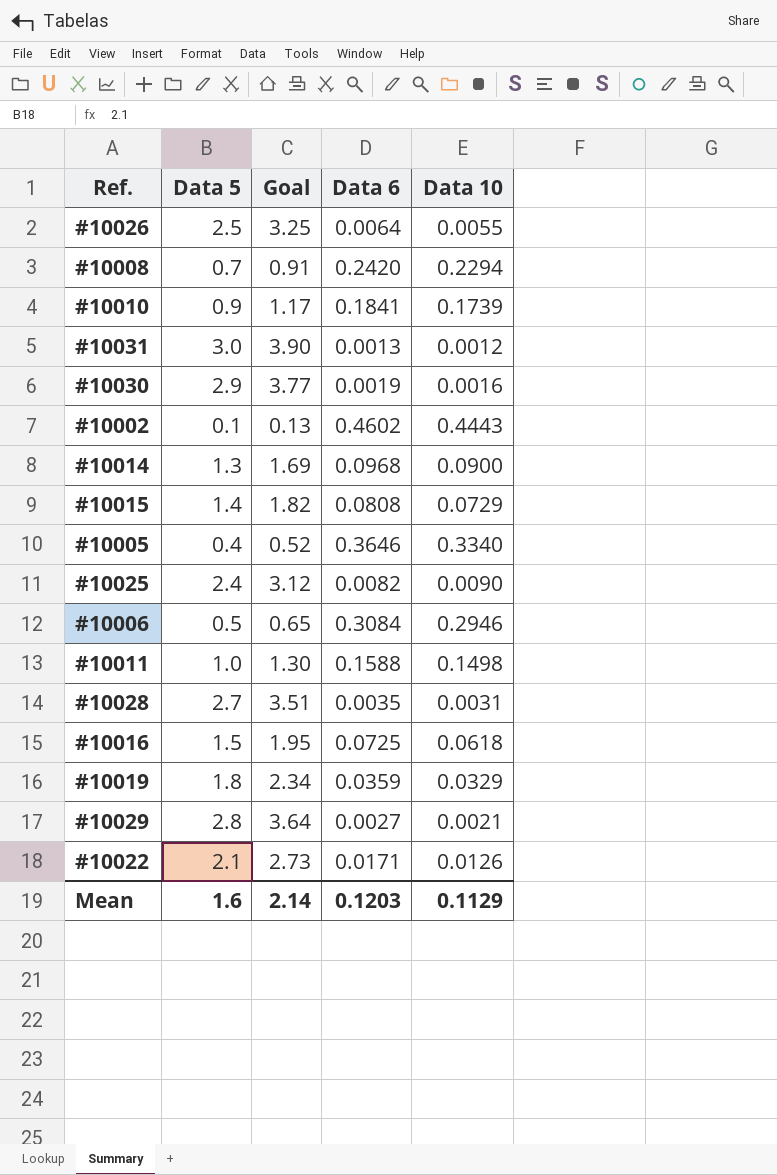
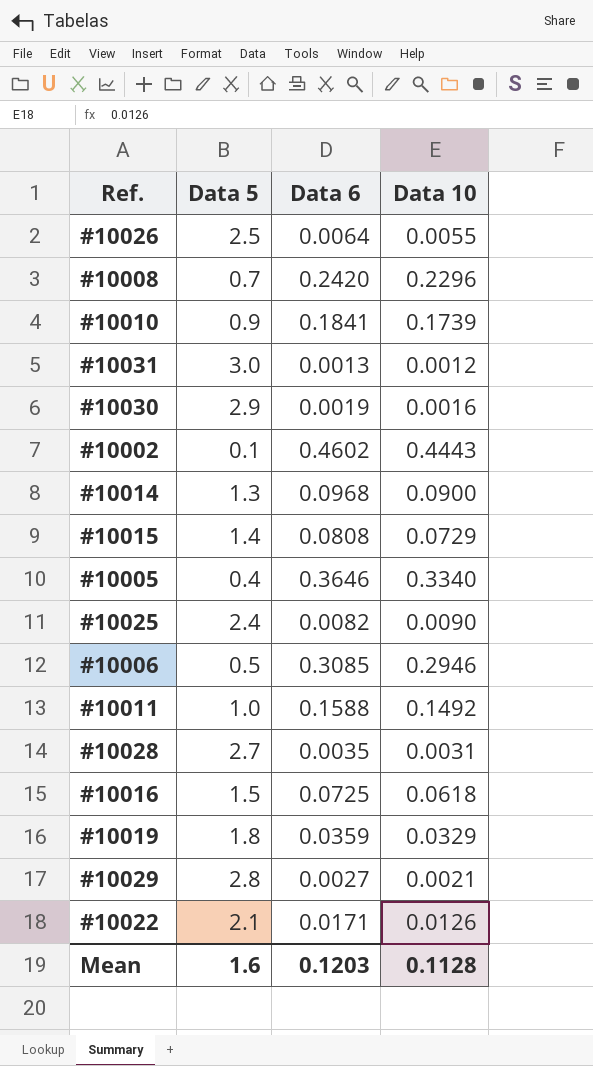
column Goal | formula: [Data 5] * 1.3 -> none
#10008 | Data 10: 0.2294 -> 0.2296
#10006 | Data 6: 0.3084 -> 0.3085
#10011 | Data 10: 0.1498 -> 0.1492
Mean | Data 10: 0.1129 -> 0.1128

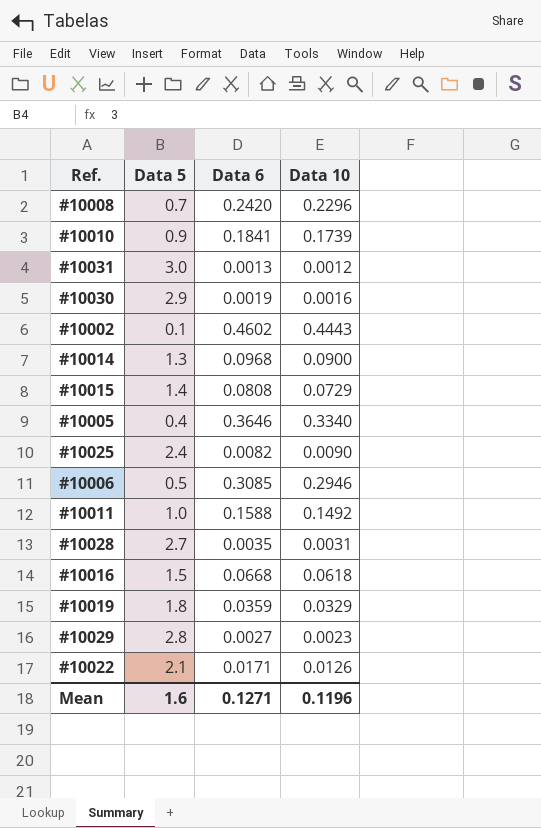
row #10026: 2.5 | 0.0064 | 0.0055 -> none
#10016 | Data 6: 0.0725 -> 0.0668
#10029 | Data 10: 0.0021 -> 0.0023
Mean | Data 6: 0.1203 -> 0.1271
Mean | Data 10: 0.1128 -> 0.1196

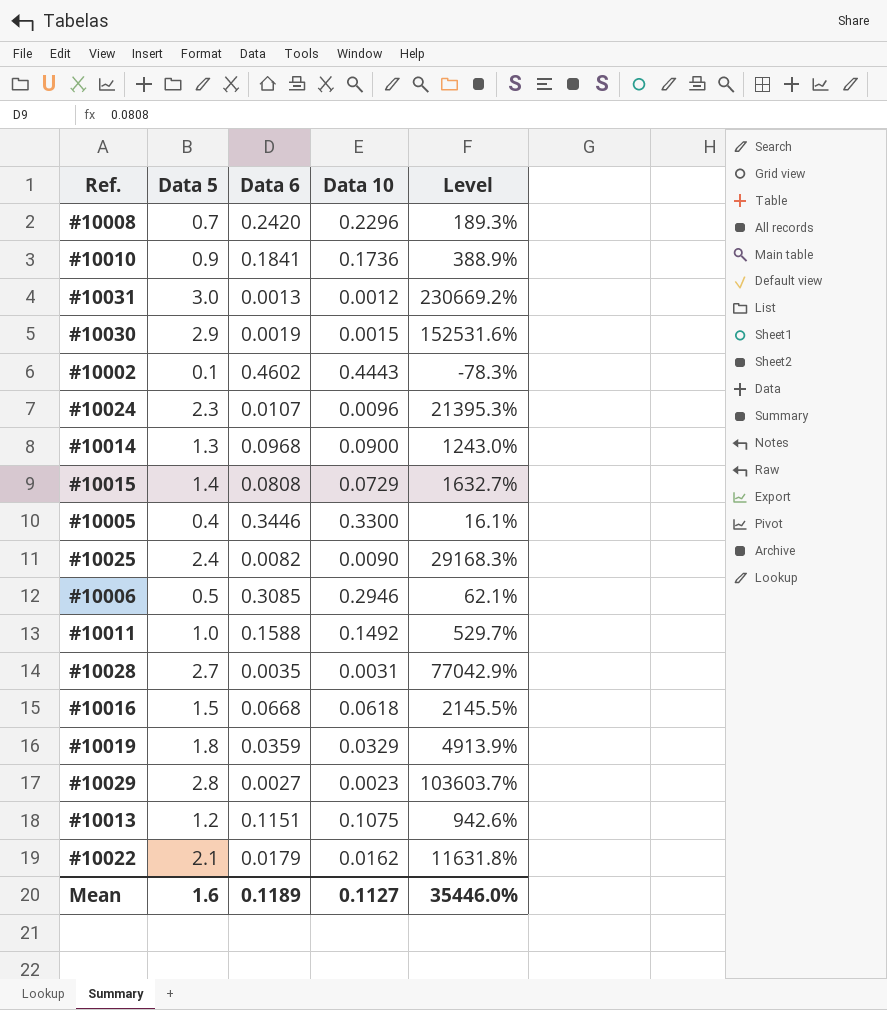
column Level | formula: none -> ([Data 5] - [Data 6]) / [Data 6]
#10010 | Data 10: 0.1739 -> 0.1736
#10030 | Data 10: 0.0016 -> 0.0015
row #10024: none -> 2.3 | 0.0107 | 0.0096 | 21395.3%
#10005 | Data 6: 0.3646 -> 0.3446
#10005 | Data 10: 0.3340 -> 0.3300
row #10013: none -> 1.2 | 0.1151 | 0.1075 | 942.6%
#10022 | Data 6: 0.0171 -> 0.0179
#10022 | Data 10: 0.0126 -> 0.0162
Mean | Data 6: 0.1271 -> 0.1189
Mean | Data 10: 0.1196 -> 0.1127

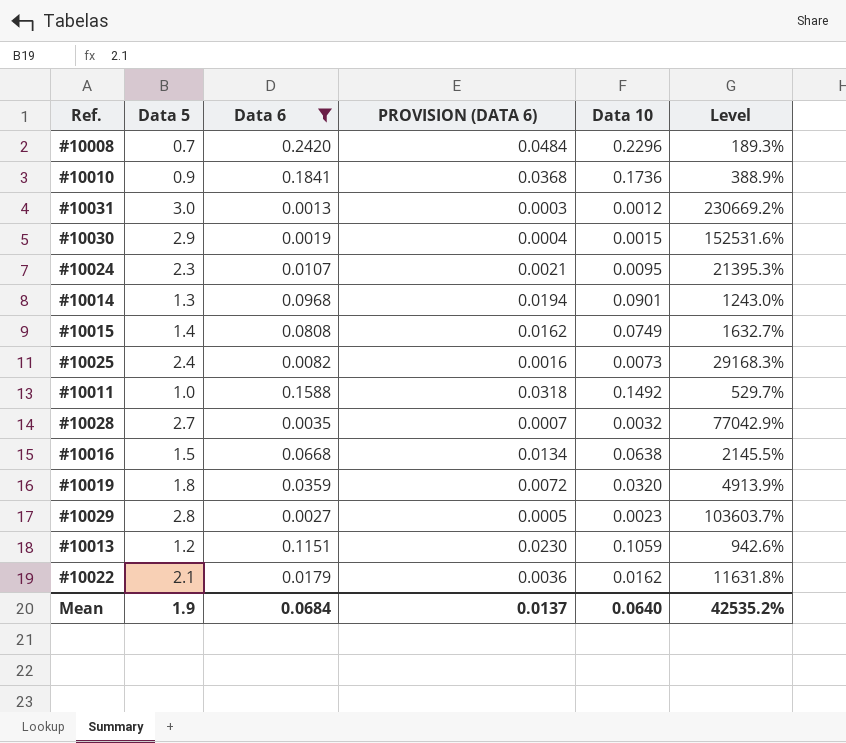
filter: none -> Data 6 <= 0.2420
column PROVISION (DATA 6) | formula: none -> [Data 6] * 0.2
#10024 | Data 10: 0.0096 -> 0.0095
#10014 | Data 10: 0.0900 -> 0.0901
#10015 | Data 10: 0.0729 -> 0.0749
#10025 | Data 10: 0.0090 -> 0.0073
#10028 | Data 10: 0.0031 -> 0.0032
#10016 | Data 10: 0.0618 -> 0.0638
#10019 | Data 10: 0.0329 -> 0.0320
#10013 | Data 10: 0.1075 -> 0.1059
Mean | Data 5: 1.6 -> 1.9
Mean | Data 6: 0.1189 -> 0.0684
Mean | Data 10: 0.1127 -> 0.0640
Mean | Level: 35446.0% -> 42535.2%

